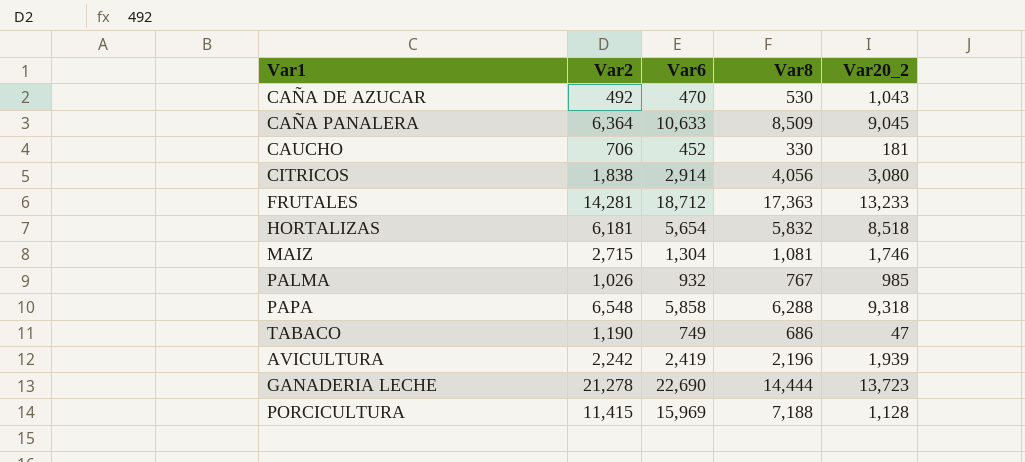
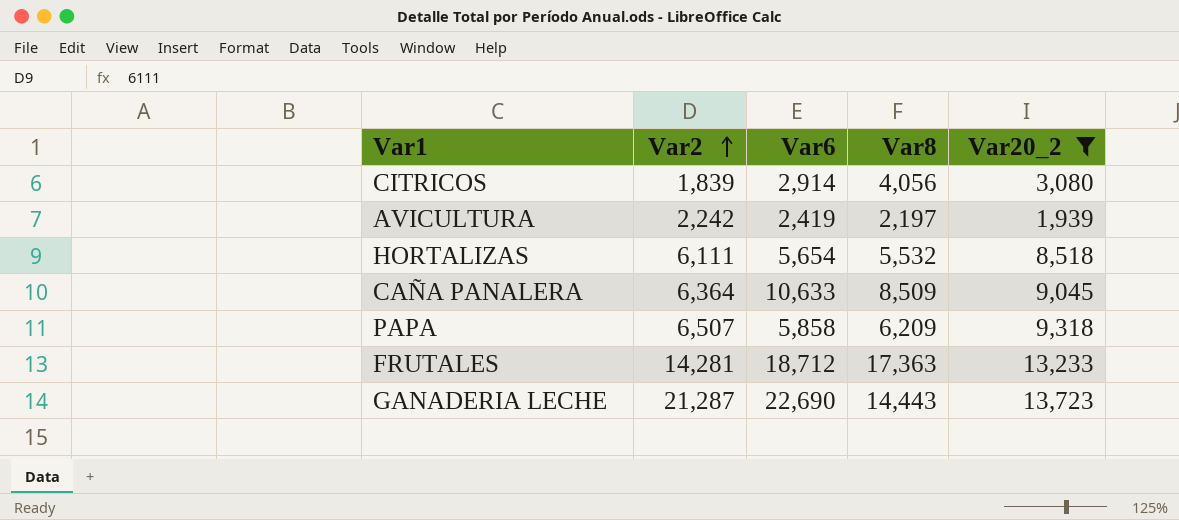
filter: none -> Var20_2 >= 1,939
row order: none -> Var2 ascending
CITRICOS | Var2: 1,838 -> 1,839
AVICULTURA | Var8: 2,196 -> 2,197
HORTALIZAS | Var2: 6,181 -> 6,111
HORTALIZAS | Var8: 5,832 -> 5,532
PAPA | Var2: 6,548 -> 6,507
PAPA | Var8: 6,288 -> 6,209
GANADERIA LECHE | Var2: 21,278 -> 21,287
GANADERIA LECHE | Var8: 14,444 -> 14,443

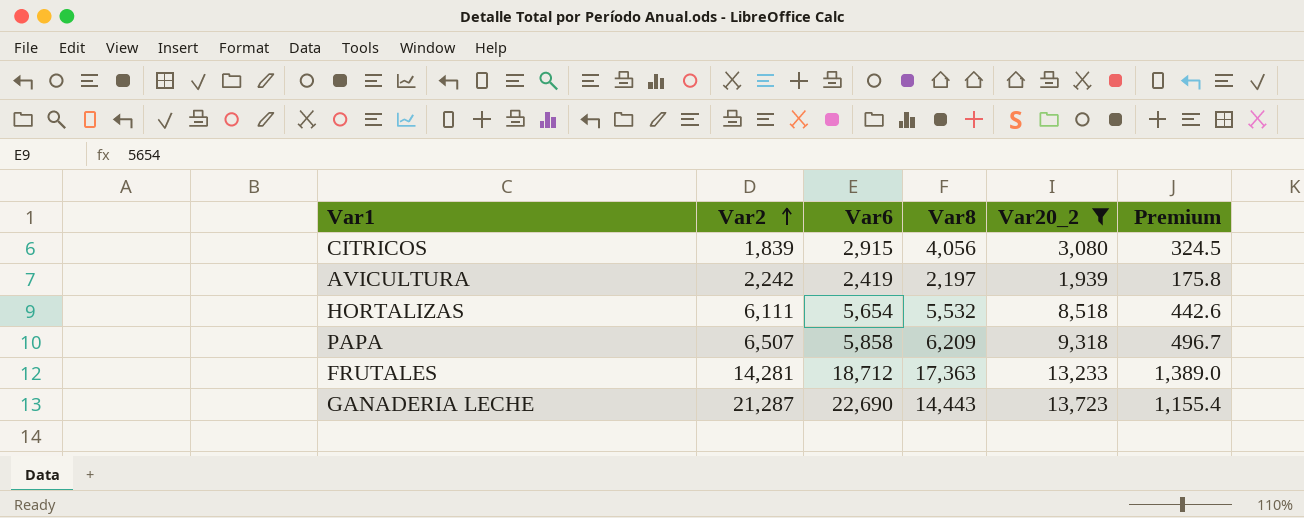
column Premium | formula: none -> [Var8] * 0.08
row CAÑA PANALERA: 6,364 | 10,633 | 8,509 | 9,045 -> none
CITRICOS | Var6: 2,914 -> 2,915

